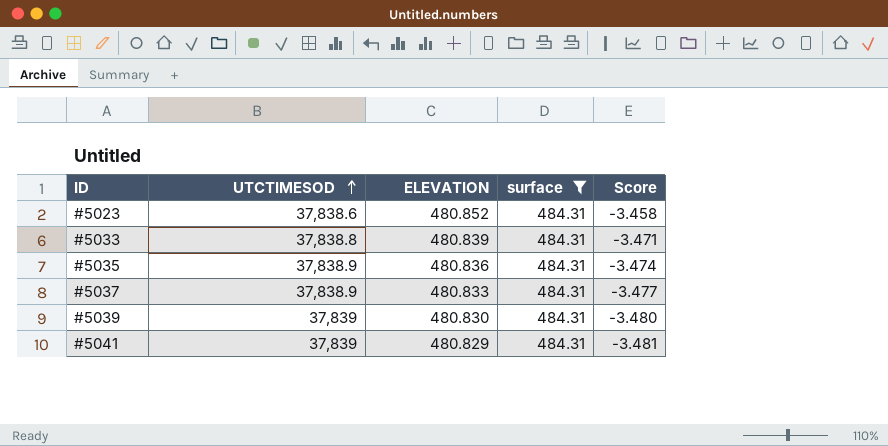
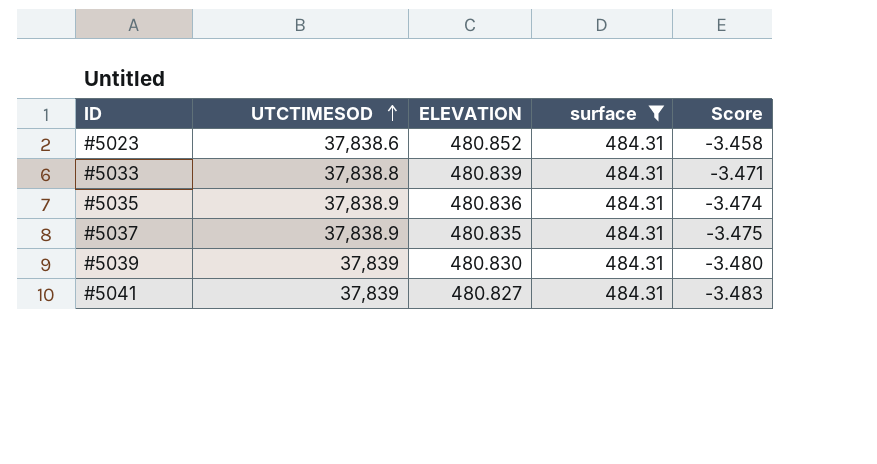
#5037 | ELEVATION: 480.833 -> 480.835
#5037 | Score: -3.477 -> -3.475
#5041 | ELEVATION: 480.829 -> 480.827
#5041 | Score: -3.481 -> -3.483

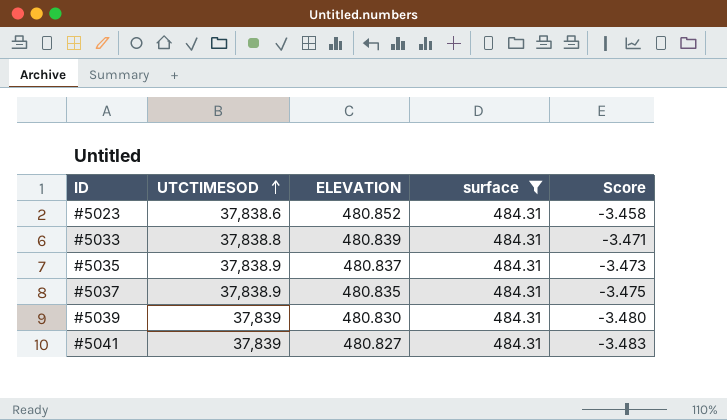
#5035 | ELEVATION: 480.836 -> 480.837
#5035 | Score: -3.474 -> -3.473

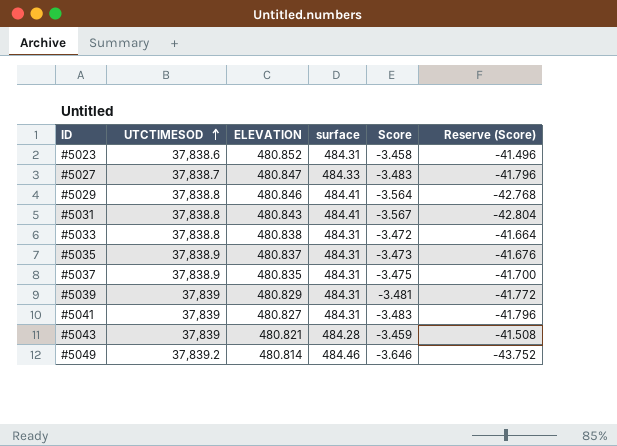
filter: surface = 484.31 -> none
column Reserve (Score) | formula: none -> [Score] * 12
#5033 | ELEVATION: 480.839 -> 480.838
#5033 | Score: -3.471 -> -3.472
#5039 | ELEVATION: 480.830 -> 480.829
#5039 | Score: -3.480 -> -3.481

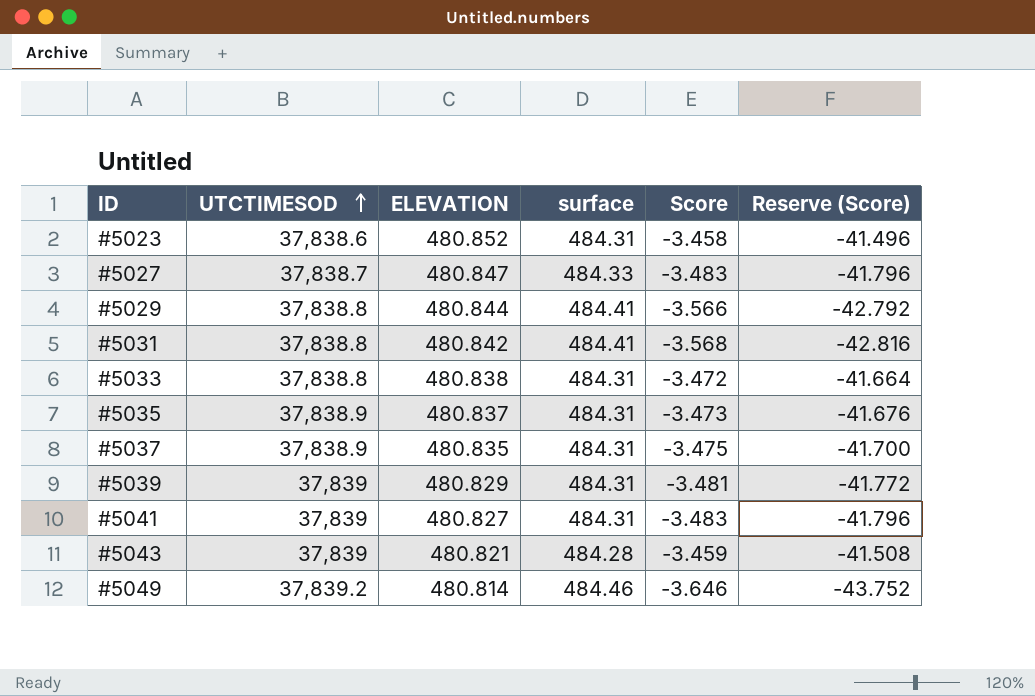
#5029 | ELEVATION: 480.846 -> 480.844
#5029 | Score: -3.564 -> -3.566
#5029 | Reserve (Score): -42.768 -> -42.792
#5031 | ELEVATION: 480.843 -> 480.842
#5031 | Score: -3.567 -> -3.568
#5031 | Reserve (Score): -42.804 -> -42.816

